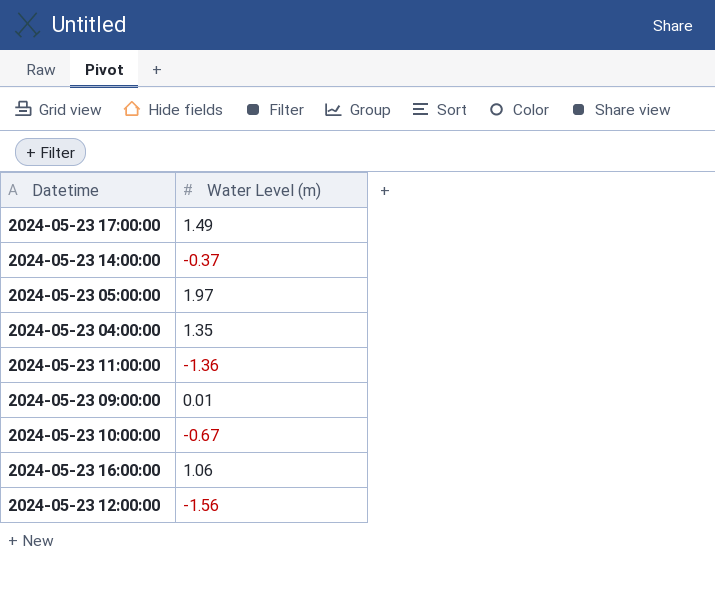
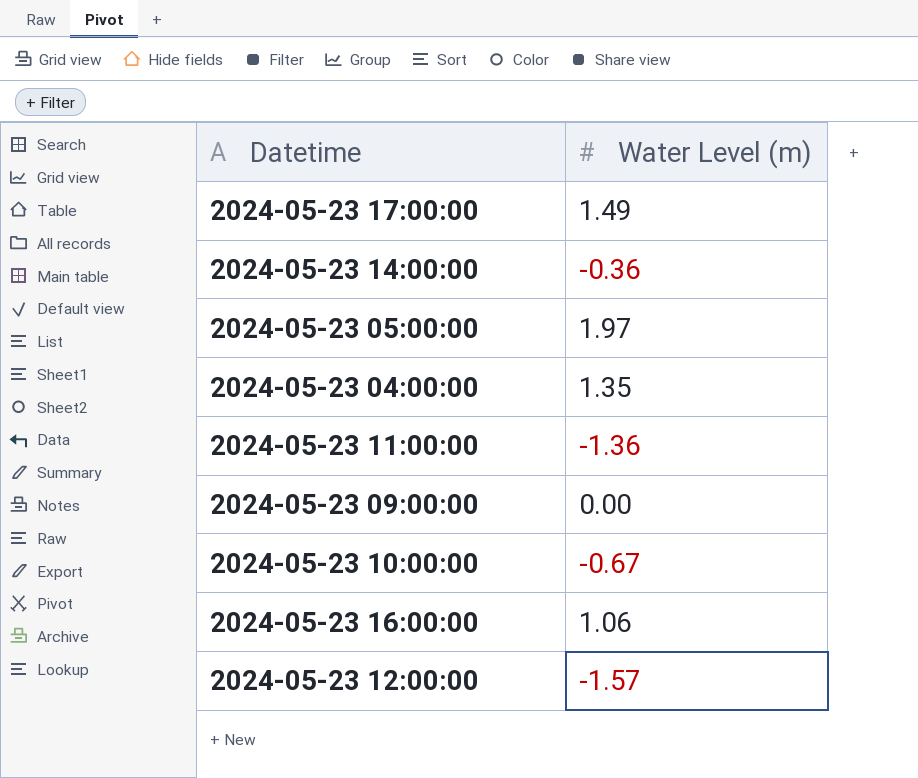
2024-05-23 14:00:00 | Water Level (m): -0.37 -> -0.36
2024-05-23 09:00:00 | Water Level (m): 0.01 -> 0.00
2024-05-23 12:00:00 | Water Level (m): -1.56 -> -1.57

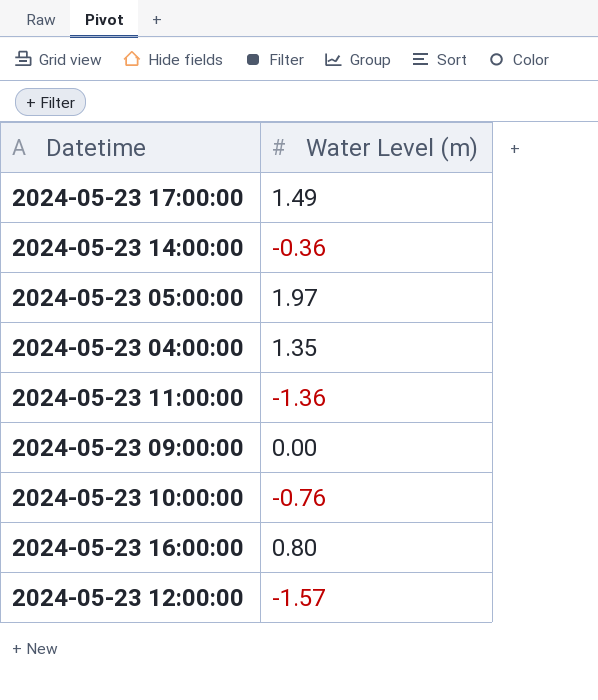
2024-05-23 10:00:00 | Water Level (m): -0.67 -> -0.76
2024-05-23 16:00:00 | Water Level (m): 1.06 -> 0.80

